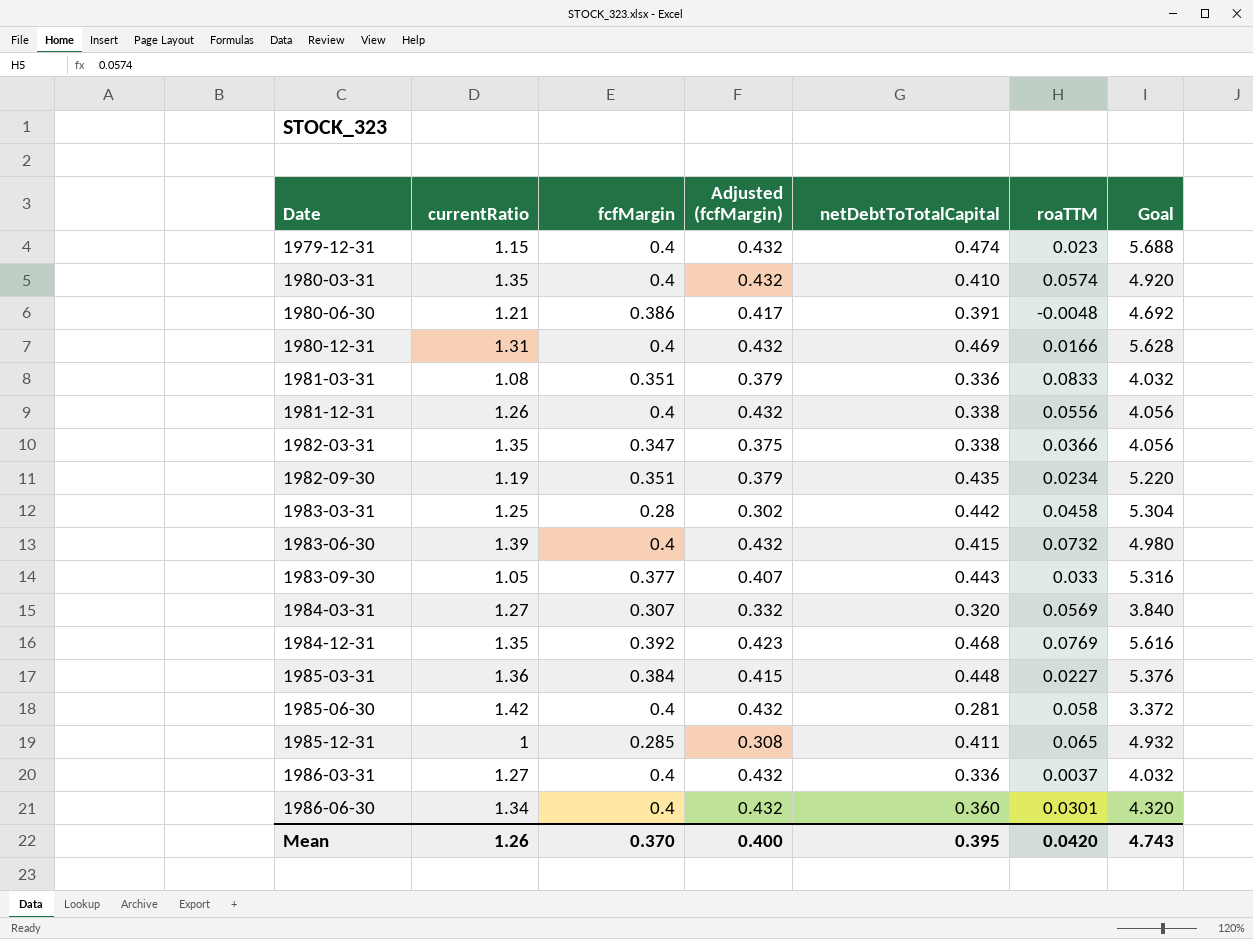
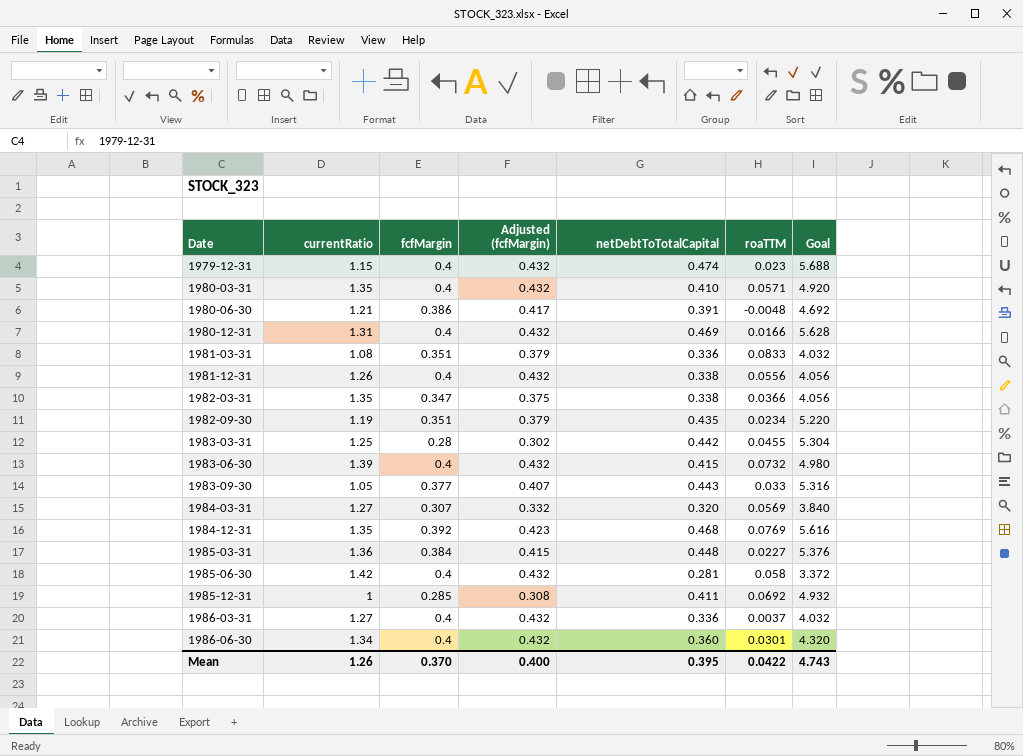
1980-03-31 | roaTTM: 0.0574 -> 0.0571
1983-03-31 | roaTTM: 0.0458 -> 0.0455
1985-12-31 | roaTTM: 0.065 -> 0.0692
Mean | roaTTM: 0.0420 -> 0.0422

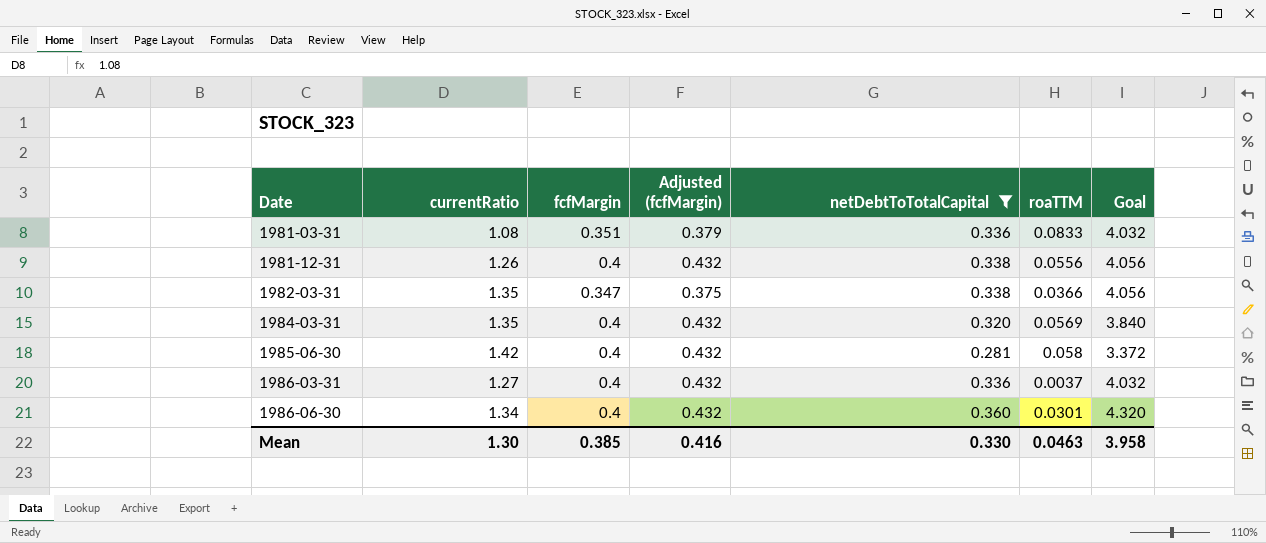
filter: none -> netDebtToTotalCapital <= 0.360
1984-03-31 | currentRatio: 1.27 -> 1.35
1984-03-31 | fcfMargin: 0.307 -> 0.4
1984-03-31 | Adjusted (fcfMargin): 0.332 -> 0.432
Mean | currentRatio: 1.26 -> 1.30
Mean | fcfMargin: 0.370 -> 0.385
Mean | Adjusted (fcfMargin): 0.400 -> 0.416
Mean | netDebtToTotalCapital: 0.395 -> 0.330
Mean | roaTTM: 0.0422 -> 0.0463
Mean | Goal: 4.743 -> 3.958

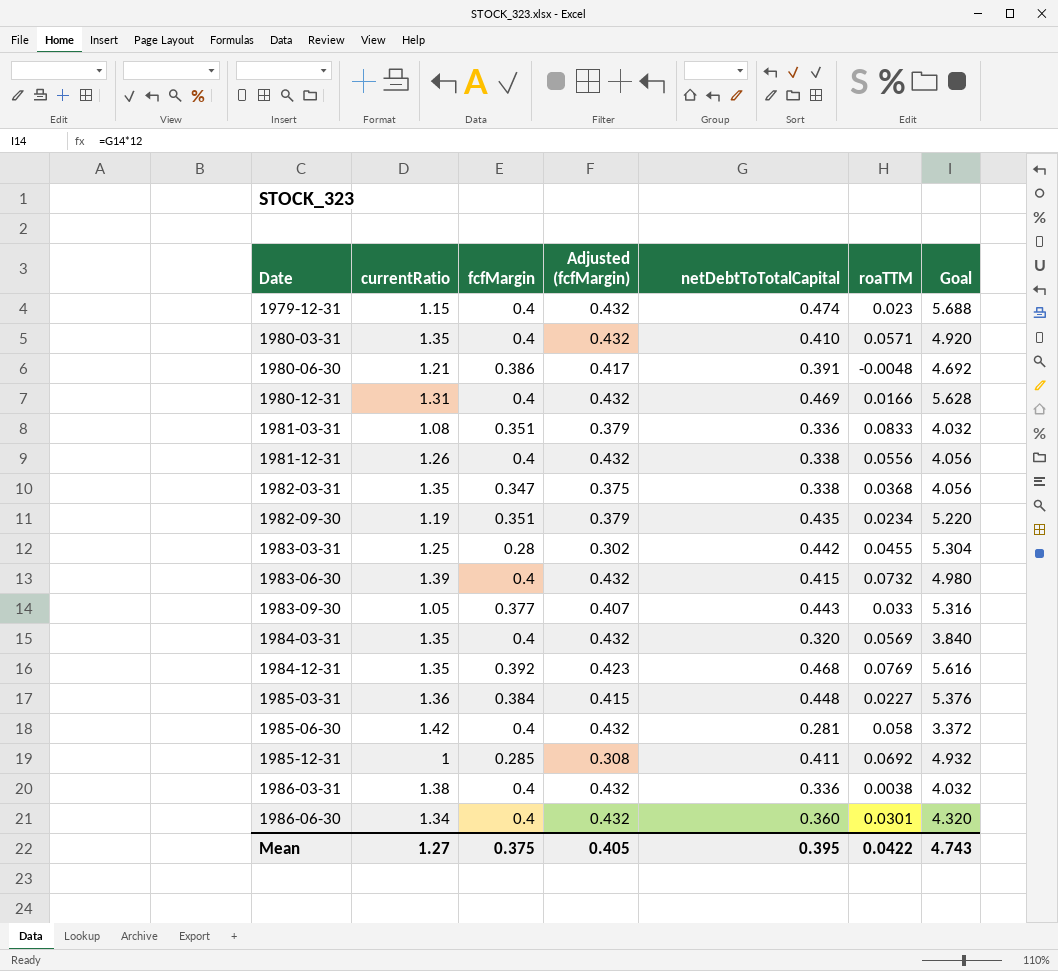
filter: netDebtToTotalCapital <= 0.360 -> none
1982-03-31 | roaTTM: 0.0366 -> 0.0368
1986-03-31 | currentRatio: 1.27 -> 1.38
1986-03-31 | roaTTM: 0.0037 -> 0.0038
Mean | currentRatio: 1.30 -> 1.27
Mean | fcfMargin: 0.385 -> 0.375
Mean | Adjusted (fcfMargin): 0.416 -> 0.405
Mean | netDebtToTotalCapital: 0.330 -> 0.395
Mean | roaTTM: 0.0463 -> 0.0422
Mean | Goal: 3.958 -> 4.743

